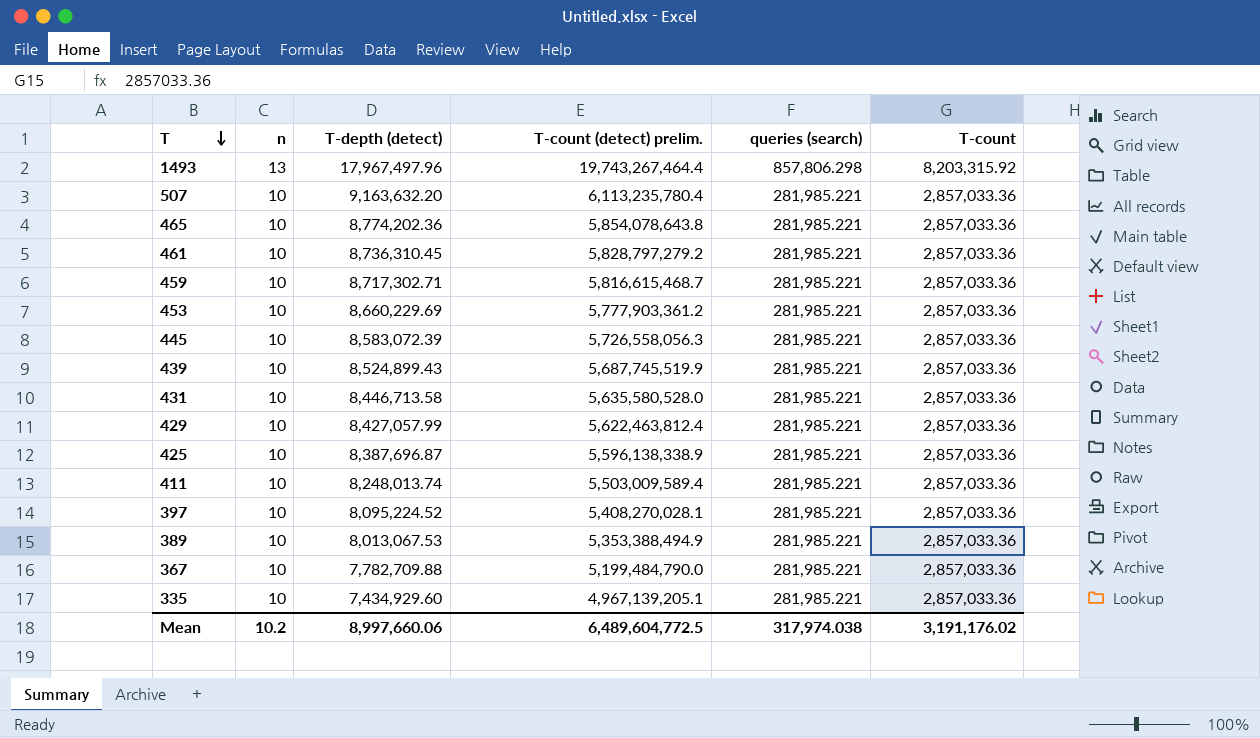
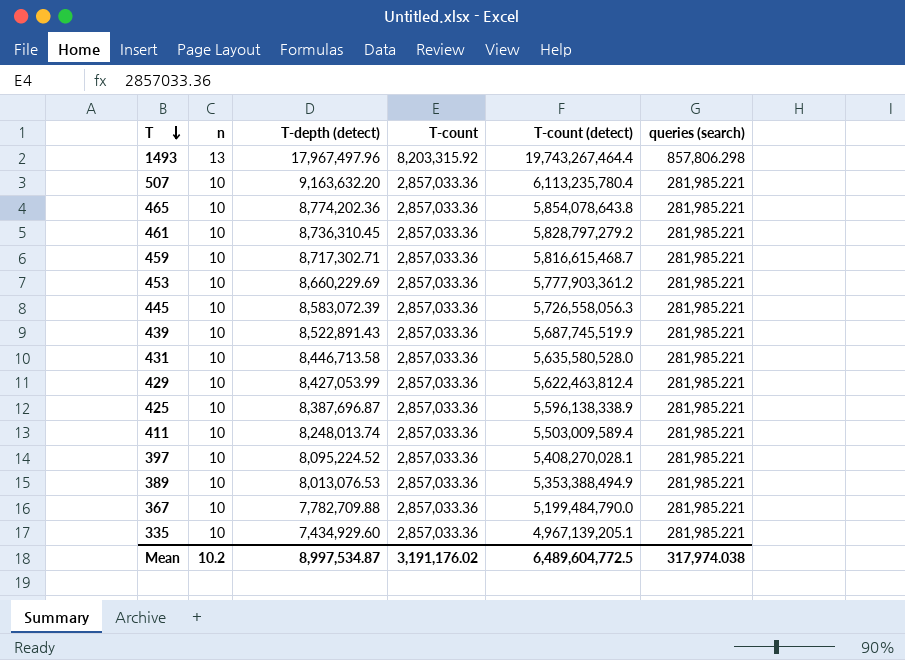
column T-count | position: 6 -> 4
column name: T-count (detect) prelim. -> T-count (detect)
439 | T-depth (detect): 8,524,899.43 -> 8,522,891.43
429 | T-depth (detect): 8,427,057.99 -> 8,427,053.99
389 | T-depth (detect): 8,013,067.53 -> 8,013,076.53
Mean | T-depth (detect): 8,997,660.06 -> 8,997,534.87

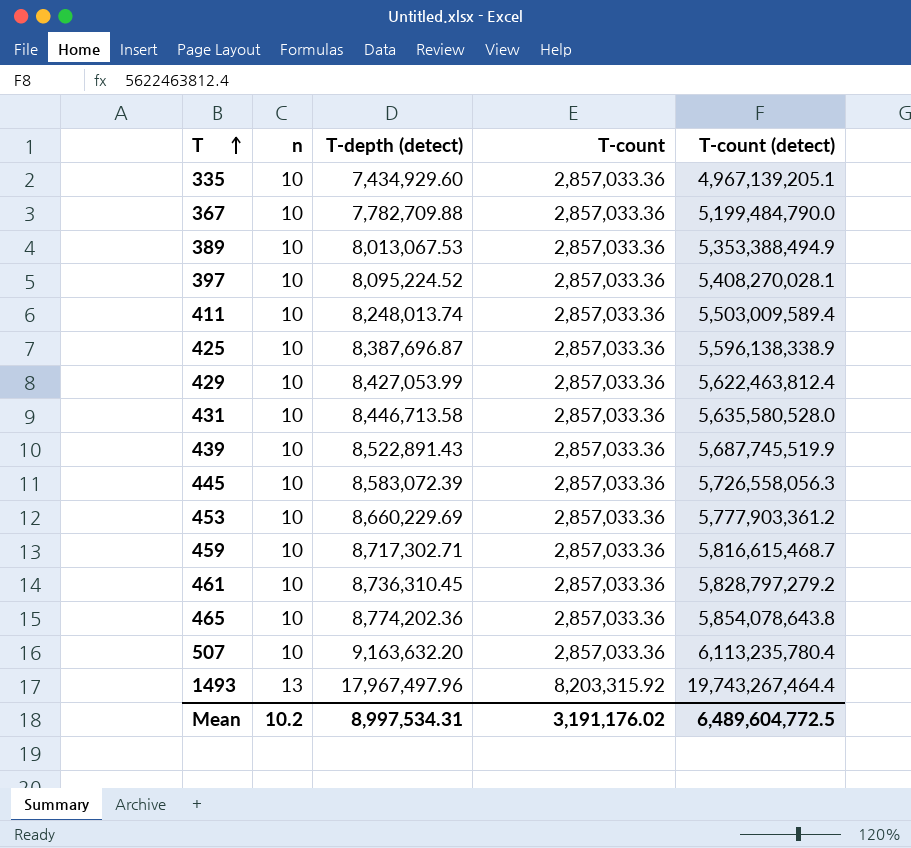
row order: T descending -> T ascending
column queries (search) | position: 6 -> none
389 | T-depth (detect): 8,013,076.53 -> 8,013,067.53
Mean | T-depth (detect): 8,997,534.87 -> 8,997,534.31

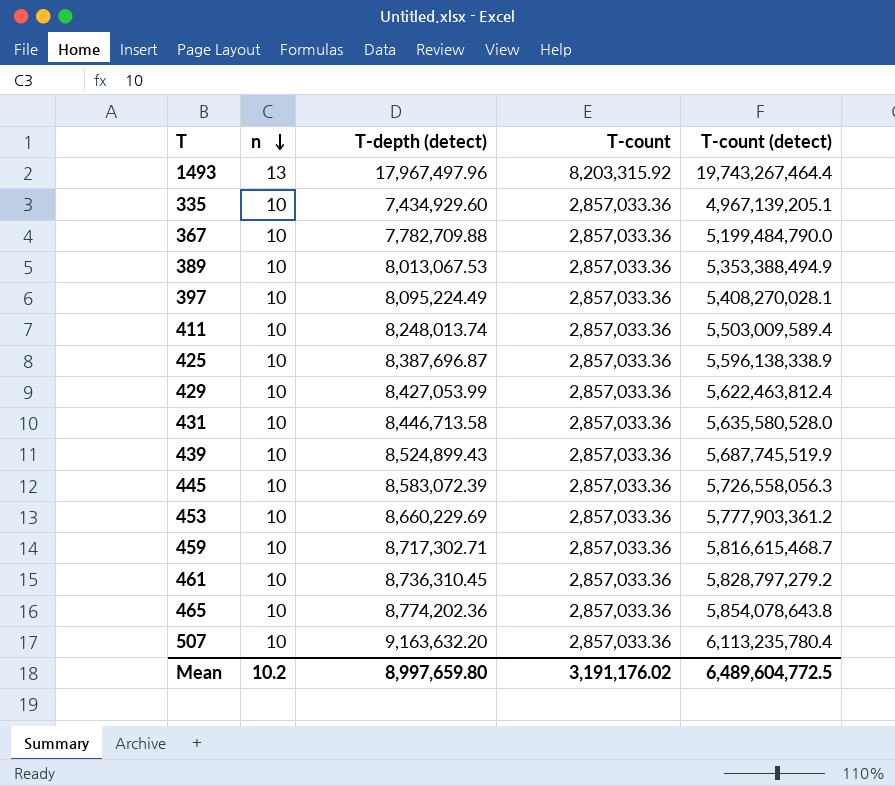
row order: T ascending -> n descending
397 | T-depth (detect): 8,095,224.52 -> 8,095,224.49
439 | T-depth (detect): 8,522,891.43 -> 8,524,899.43
Mean | T-depth (detect): 8,997,534.31 -> 8,997,659.80

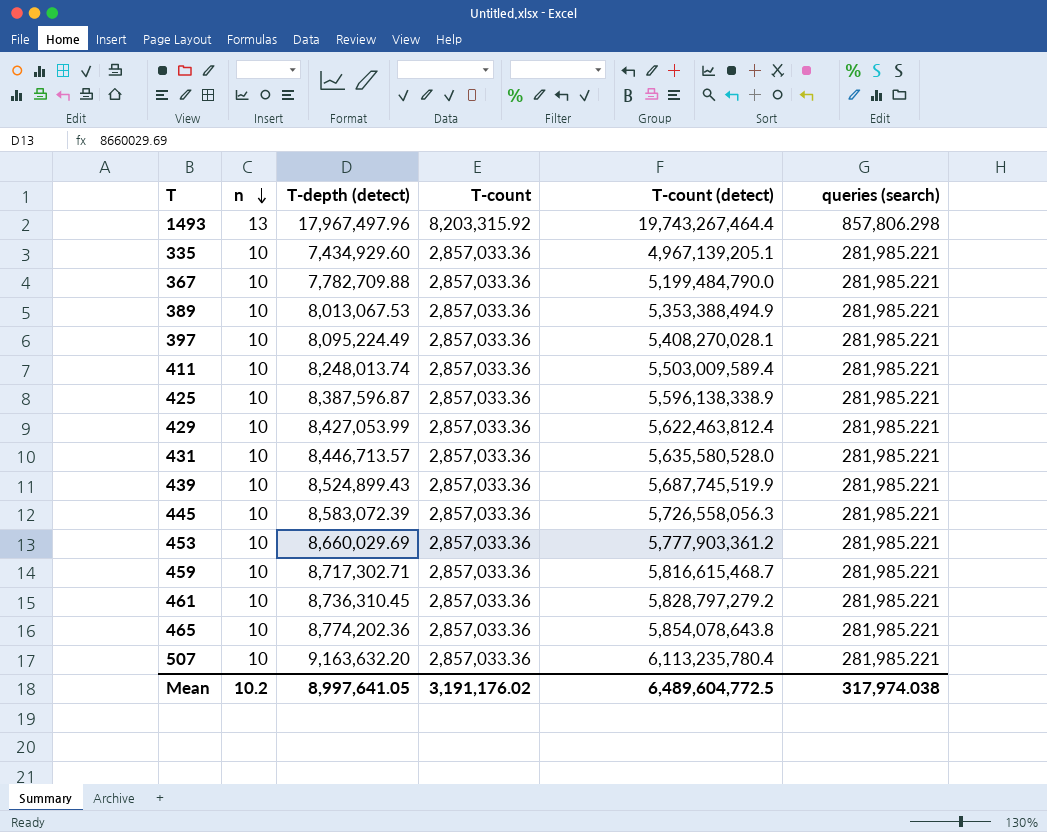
column queries (search) | position: none -> 6
425 | T-depth (detect): 8,387,696.87 -> 8,387,596.87
431 | T-depth (detect): 8,446,713.58 -> 8,446,713.57
453 | T-depth (detect): 8,660,229.69 -> 8,660,029.69
Mean | T-depth (detect): 8,997,659.80 -> 8,997,641.05

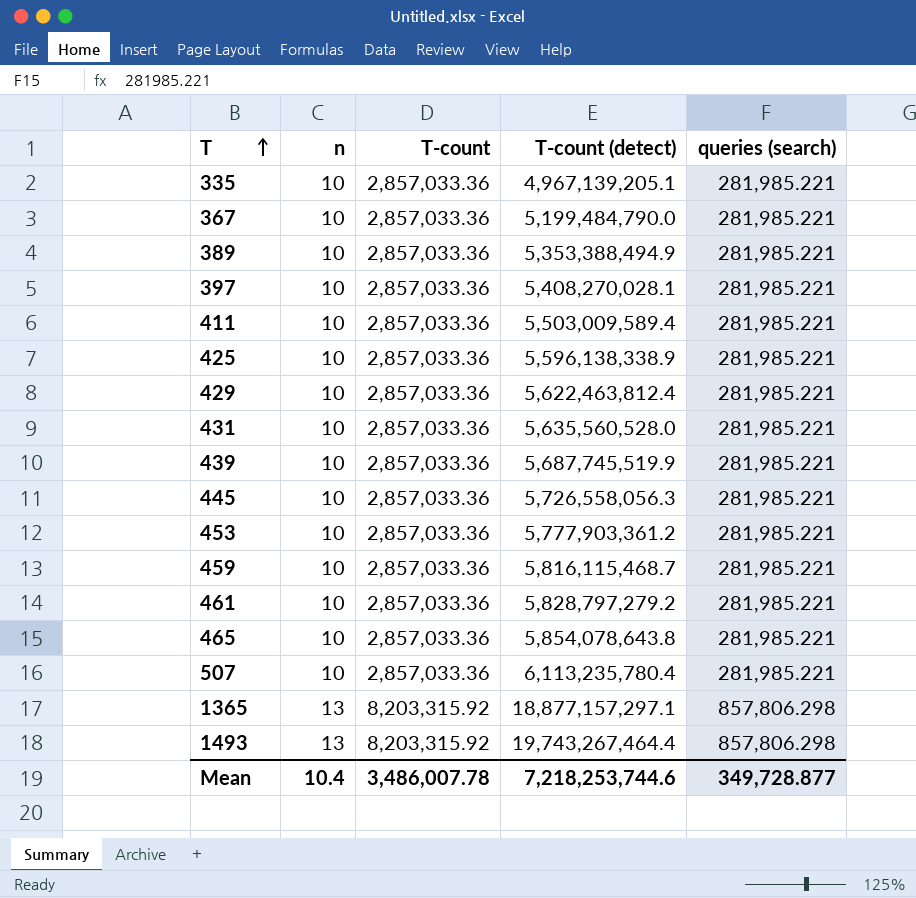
row order: n descending -> T ascending
column T-depth (detect) | position: 3 -> none
431 | T-count (detect): 5,635,580,528.0 -> 5,635,560,528.0
459 | T-count (detect): 5,816,615,468.7 -> 5,816,115,468.7
row 1365: none -> 13 | 8,203,315.92 | 18,877,157,297.1 | 857,806.298
Mean | n: 10.2 -> 10.4
Mean | T-count: 3,191,176.02 -> 3,486,007.78
Mean | T-count (detect): 6,489,604,772.5 -> 7,218,253,744.6
Mean | queries (search): 317,974.038 -> 349,728.877

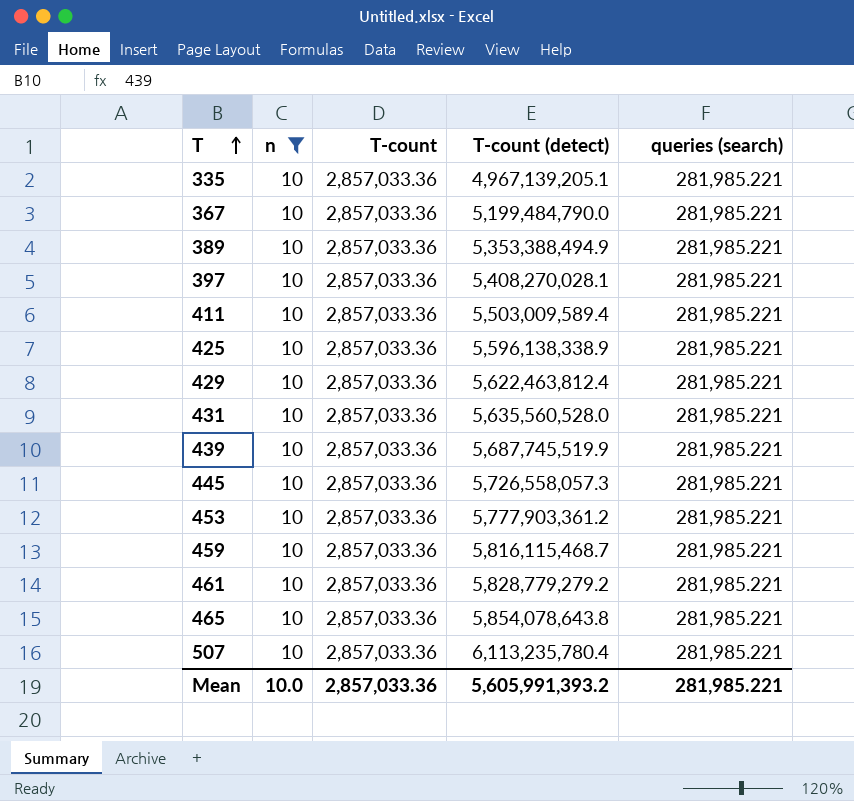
filter: none -> n = 10
445 | T-count (detect): 5,726,558,056.3 -> 5,726,558,057.3
461 | T-count (detect): 5,828,797,279.2 -> 5,828,779,279.2
Mean | n: 10.4 -> 10.0
Mean | T-count: 3,486,007.78 -> 2,857,033.36
Mean | T-count (detect): 7,218,253,744.6 -> 5,605,991,393.2
Mean | queries (search): 349,728.877 -> 281,985.221

